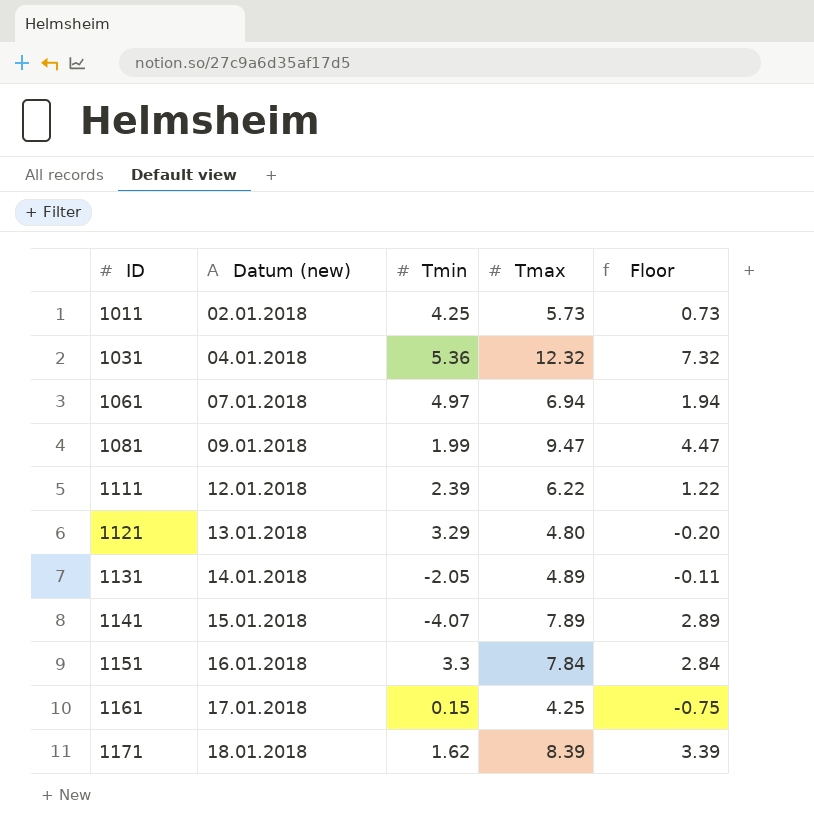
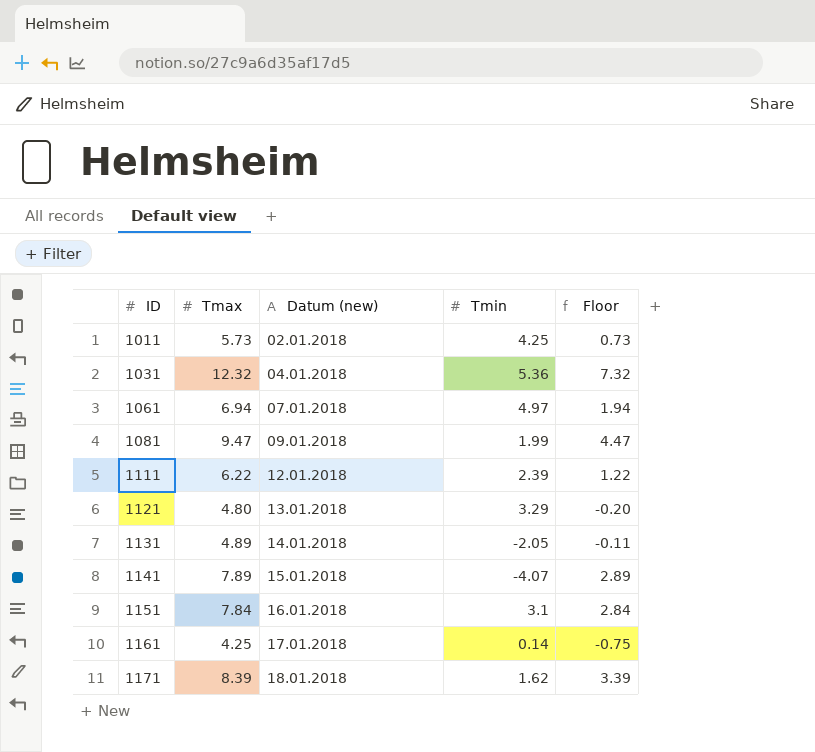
column Tmax | position: 4 -> 2
1151 | Tmin: 3.3 -> 3.1
1161 | Tmin: 0.15 -> 0.14

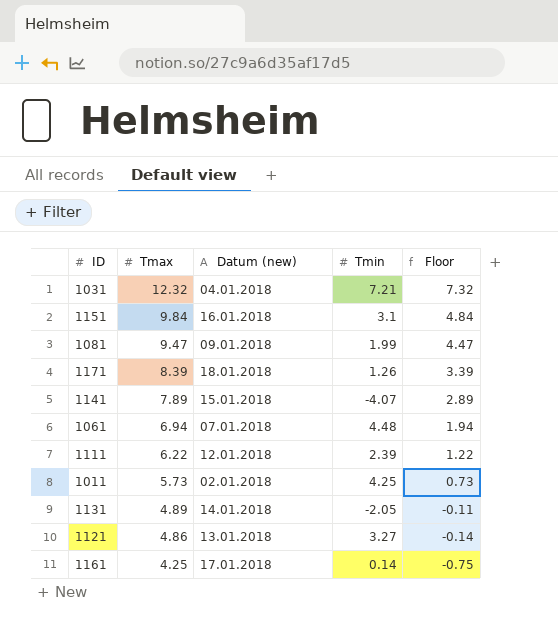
row order: ID ascending -> Tmax descending
1031 | Tmin: 5.36 -> 7.21
1151 | Tmax: 7.84 -> 9.84
1151 | Floor: 2.84 -> 4.84
1171 | Tmin: 1.62 -> 1.26
1061 | Tmin: 4.97 -> 4.48
1121 | Tmax: 4.80 -> 4.86
1121 | Tmin: 3.29 -> 3.27
1121 | Floor: -0.20 -> -0.14

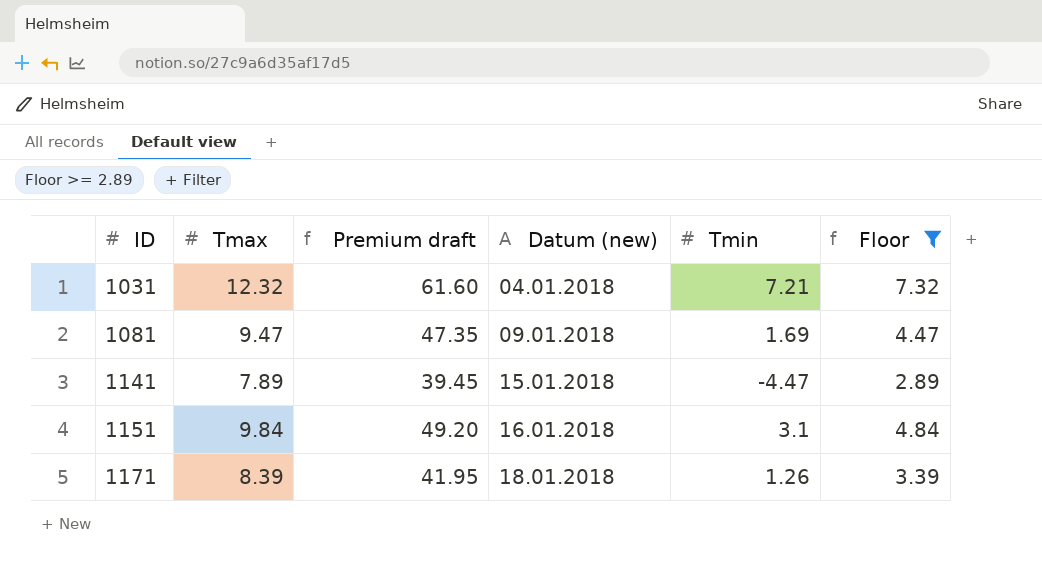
filter: none -> Floor >= 2.89
row order: Tmax descending -> ID ascending
column Premium draft | formula: none -> [Tmax] * 5
1081 | Tmin: 1.99 -> 1.69
1141 | Tmin: -4.07 -> -4.47

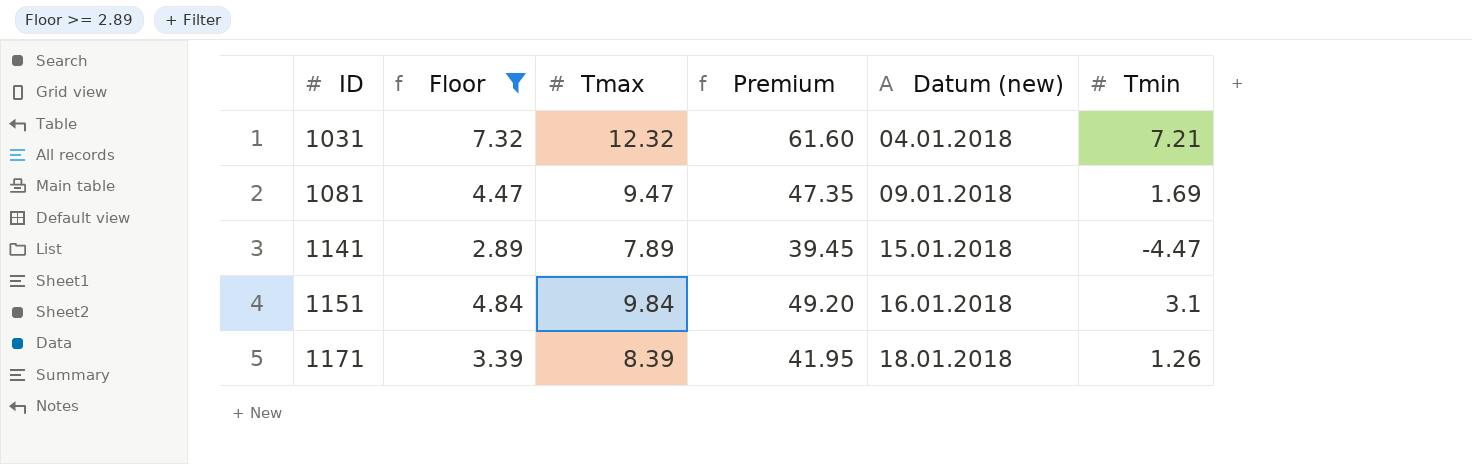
column Floor | position: 6 -> 2
column name: Premium draft -> Premium

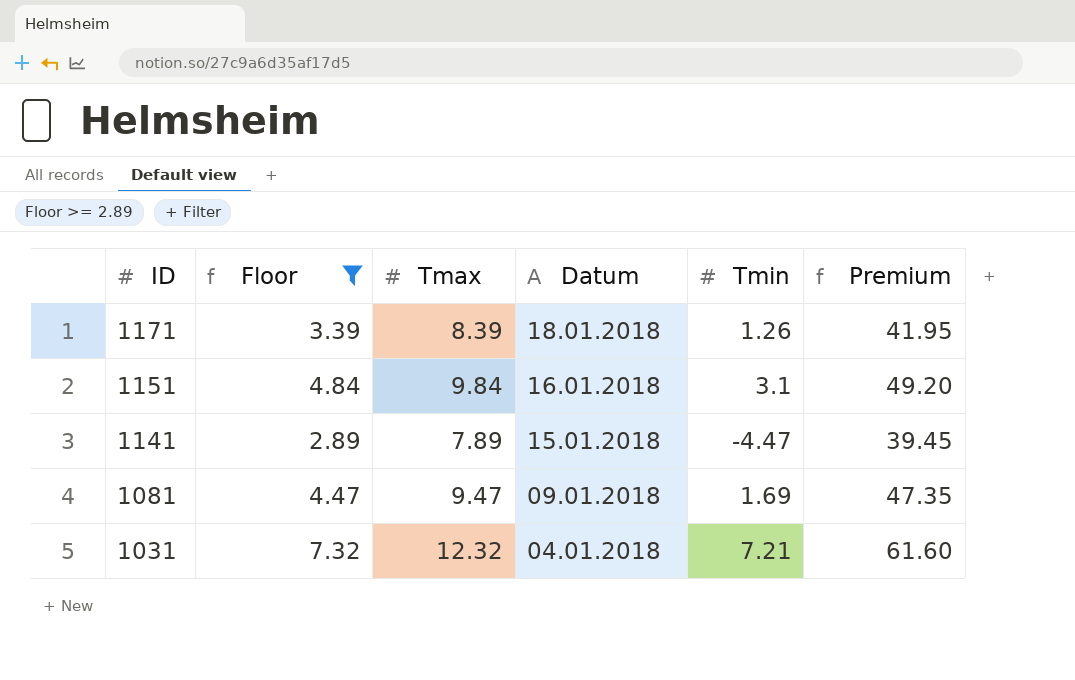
row order: ID ascending -> ID descending
column name: Datum (new) -> Datum
column Premium | position: 4 -> 6

